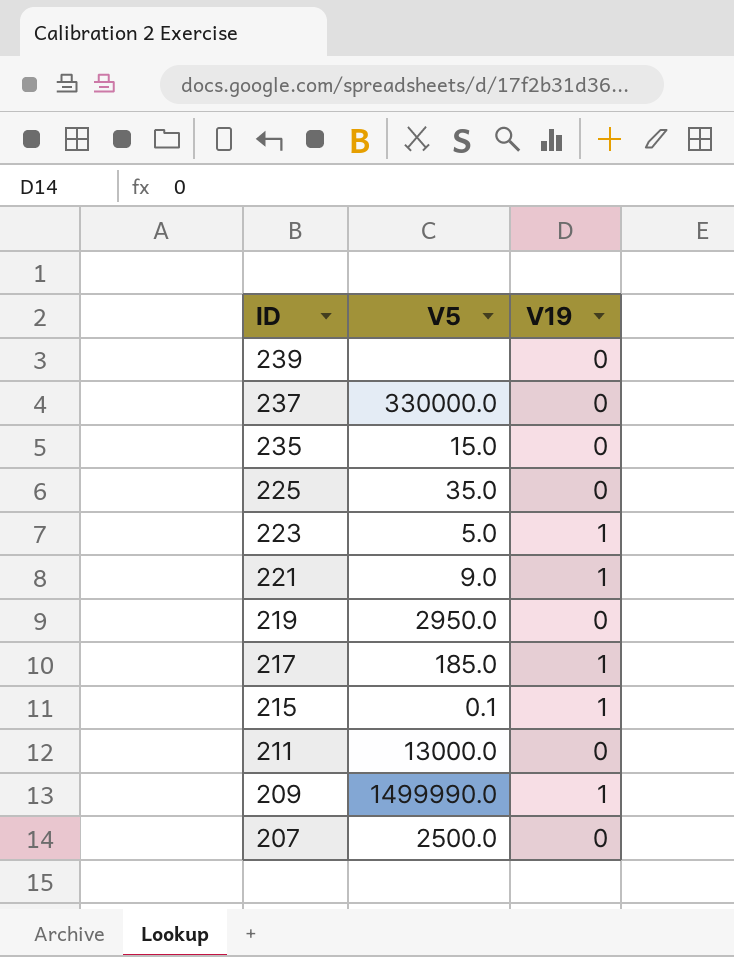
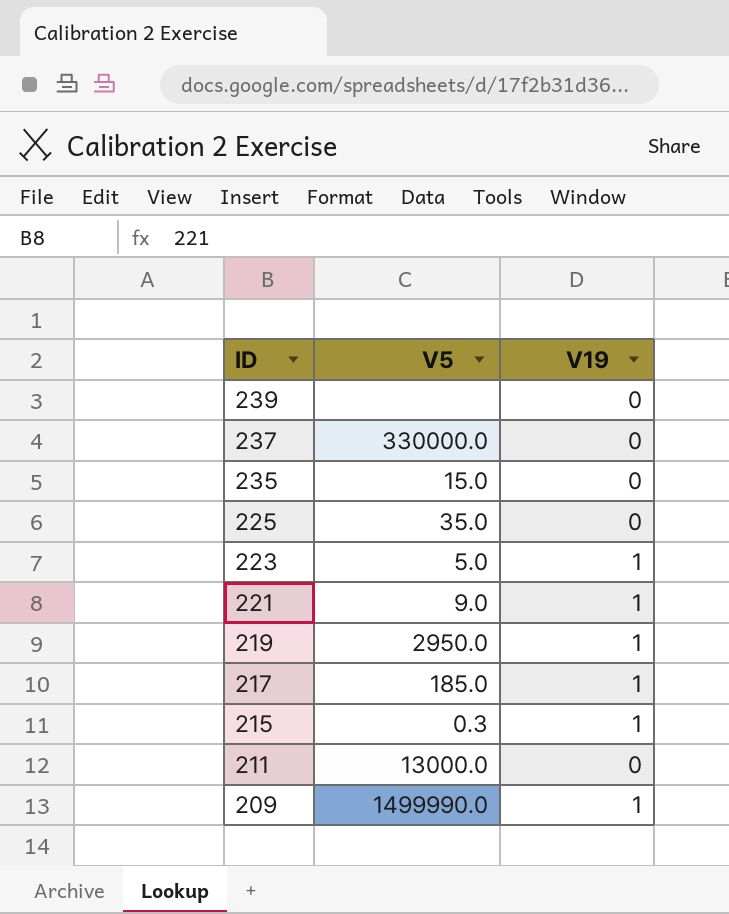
row 207: 2500.0 | 0 -> none
219 | V19: 0 -> 1
215 | V5: 0.1 -> 0.3

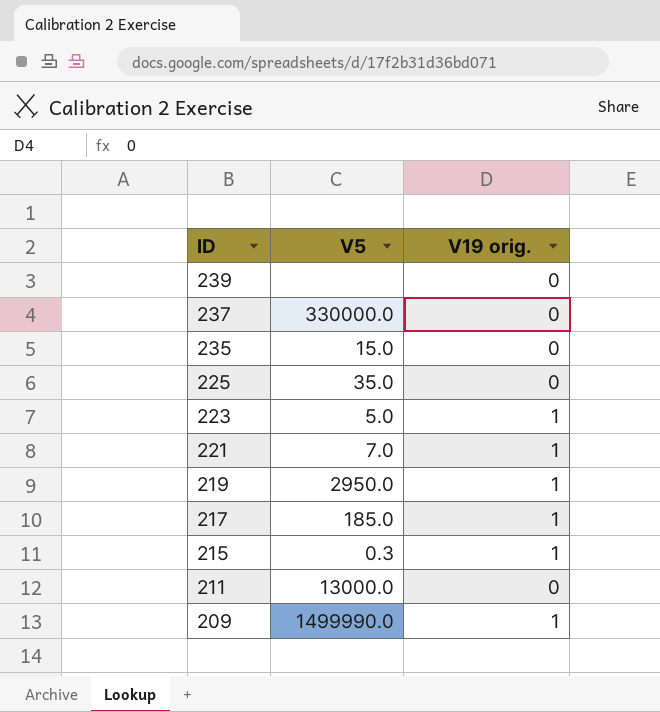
column name: V19 -> V19 orig.
221 | V5: 9.0 -> 7.0

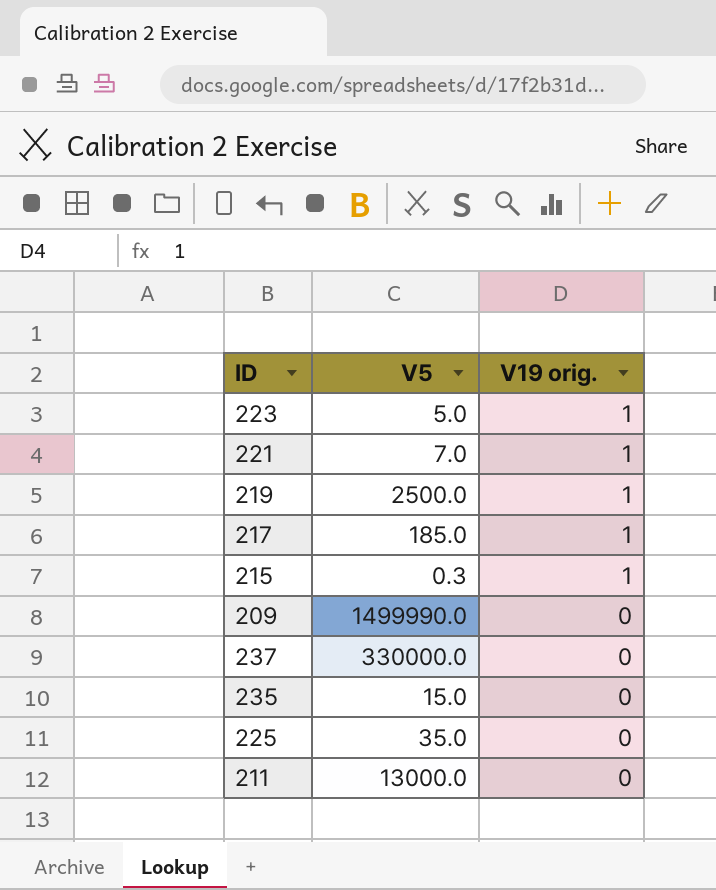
row order: ID descending -> V19 orig. descending
row 239: none | 0 -> none
219 | V5: 2950.0 -> 2500.0
209 | V19 orig.: 1 -> 0

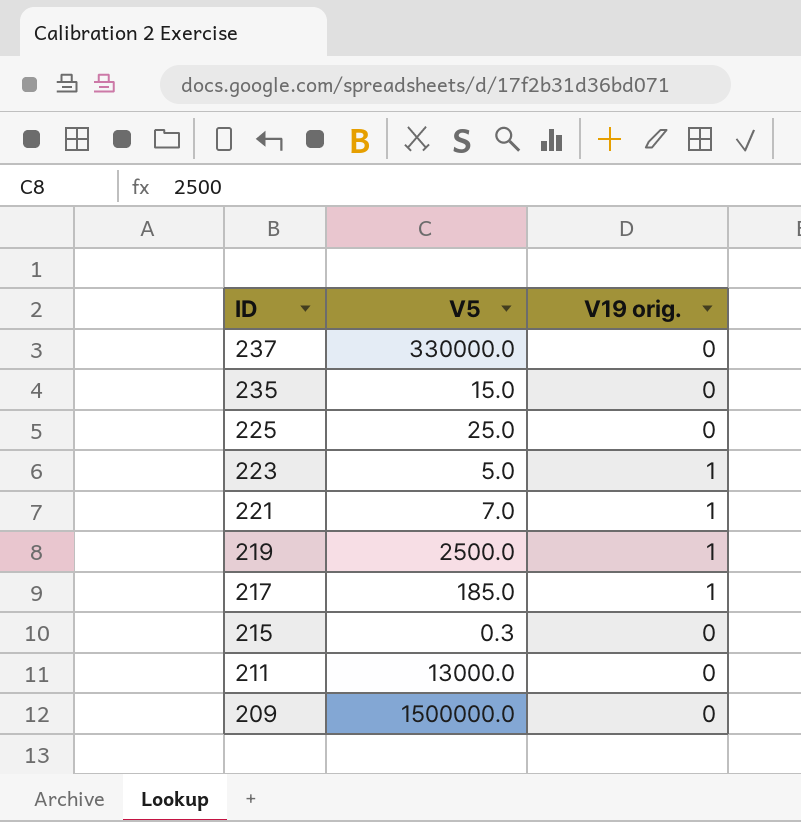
row order: V19 orig. descending -> ID descending
225 | V5: 35.0 -> 25.0
215 | V19 orig.: 1 -> 0
209 | V5: 1499990.0 -> 1500000.0

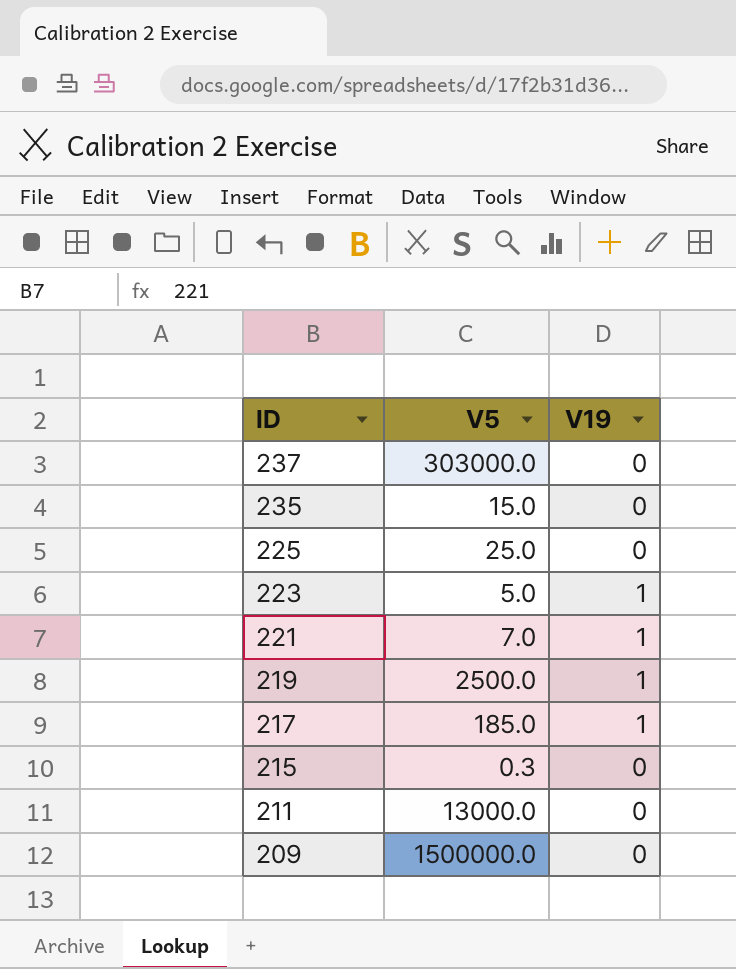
column name: V19 orig. -> V19
237 | V5: 330000.0 -> 303000.0

